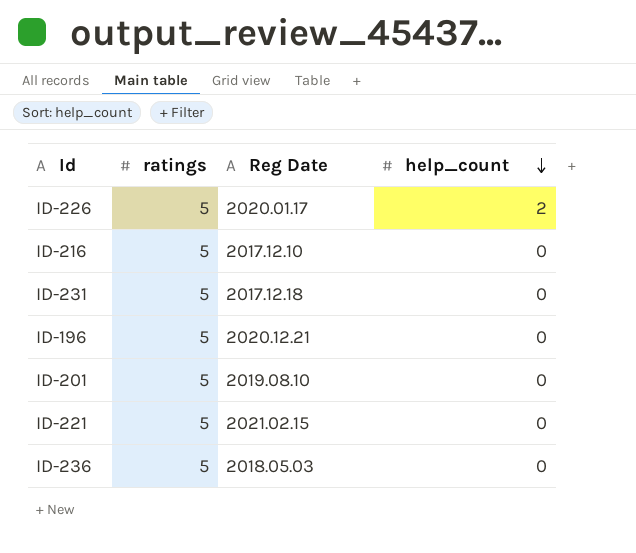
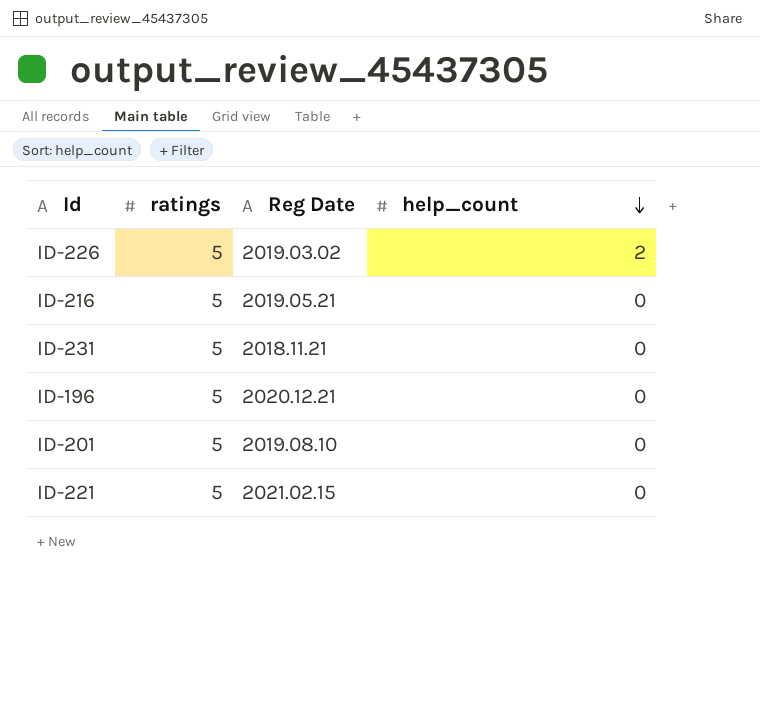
row ID-236: 5 | 2018.05.03 | 0 -> none
ID-226 | Reg Date: 2020.01.17 -> 2019.03.02
ID-216 | Reg Date: 2017.12.10 -> 2019.05.21
ID-231 | Reg Date: 2017.12.18 -> 2018.11.21

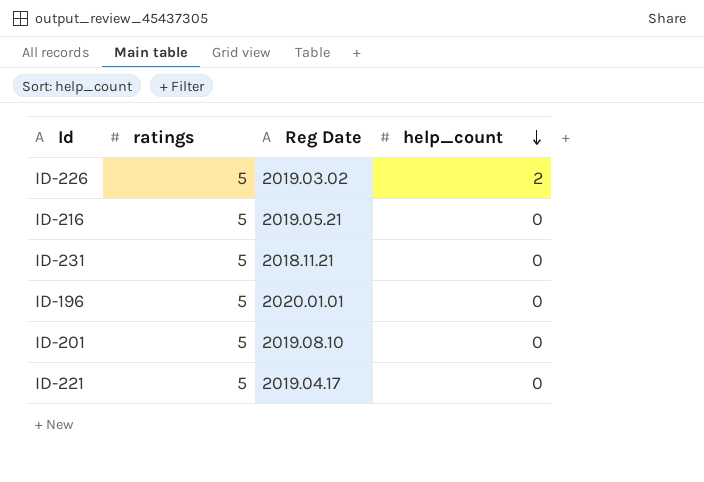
ID-196 | Reg Date: 2020.12.21 -> 2020.01.01
ID-221 | Reg Date: 2021.02.15 -> 2019.04.17

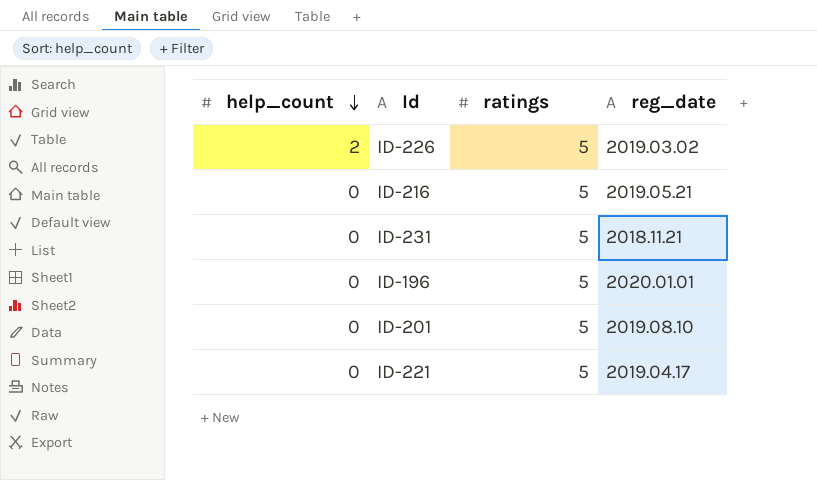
column help_count | position: 4 -> 1
column name: Reg Date -> reg_date

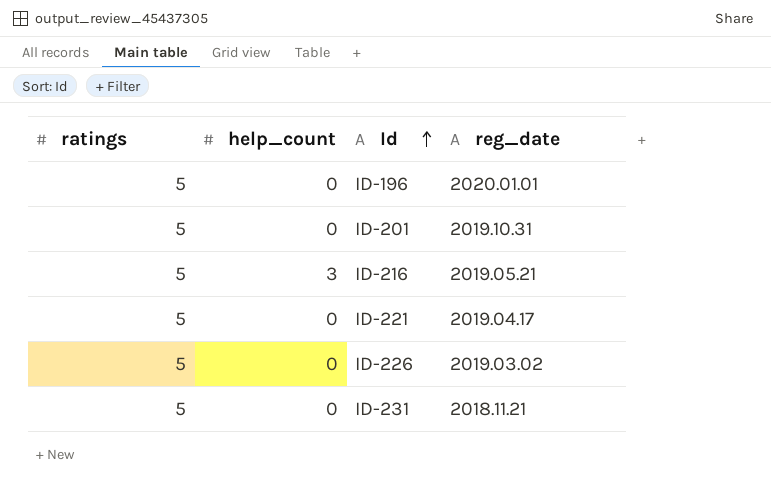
row order: help_count descending -> Id ascending
column ratings | position: 3 -> 1
ID-201 | reg_date: 2019.08.10 -> 2019.10.31
ID-216 | help_count: 0 -> 3
ID-226 | help_count: 2 -> 0

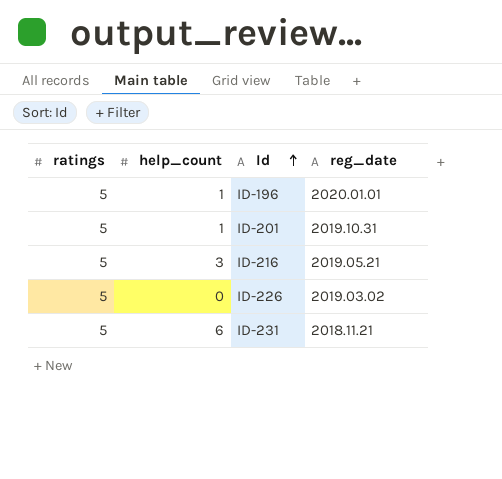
row ID-221: 5 | 0 | 2019.04.17 -> none
ID-196 | help_count: 0 -> 1
ID-201 | help_count: 0 -> 1
ID-231 | help_count: 0 -> 6

